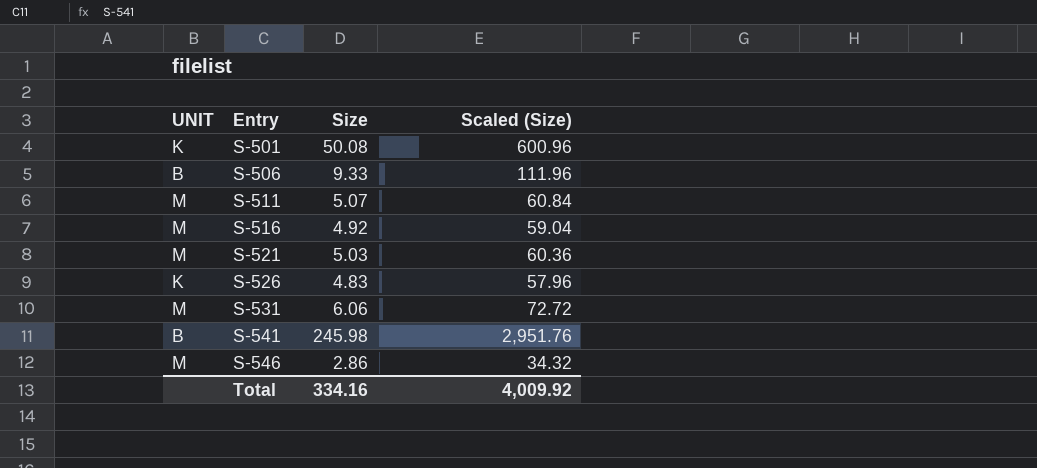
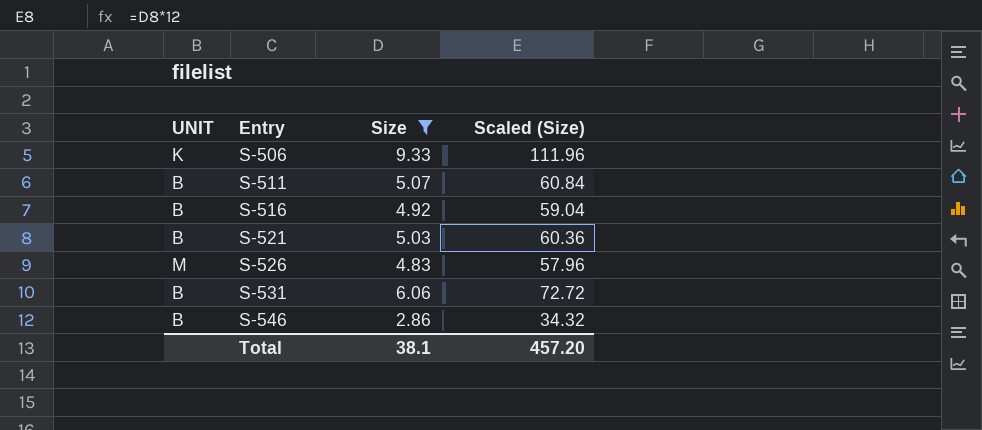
filter: none -> Size <= 9.33
S-506 | UNIT: B -> K
S-511 | UNIT: M -> B
S-516 | UNIT: M -> B
S-521 | UNIT: M -> B
S-526 | UNIT: K -> M
S-531 | UNIT: M -> B
S-546 | UNIT: M -> B
Total | Size: 334.16 -> 38.1
Total | Scaled (Size): 4,009.92 -> 457.20

